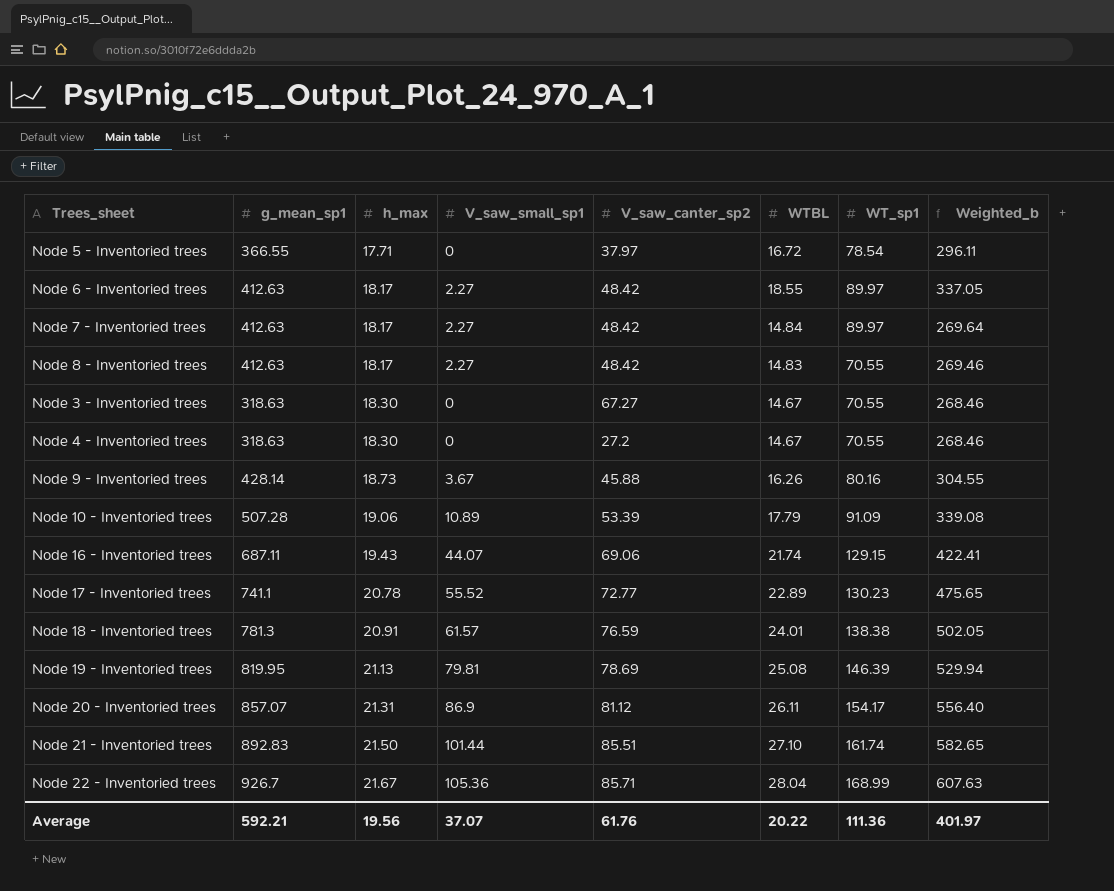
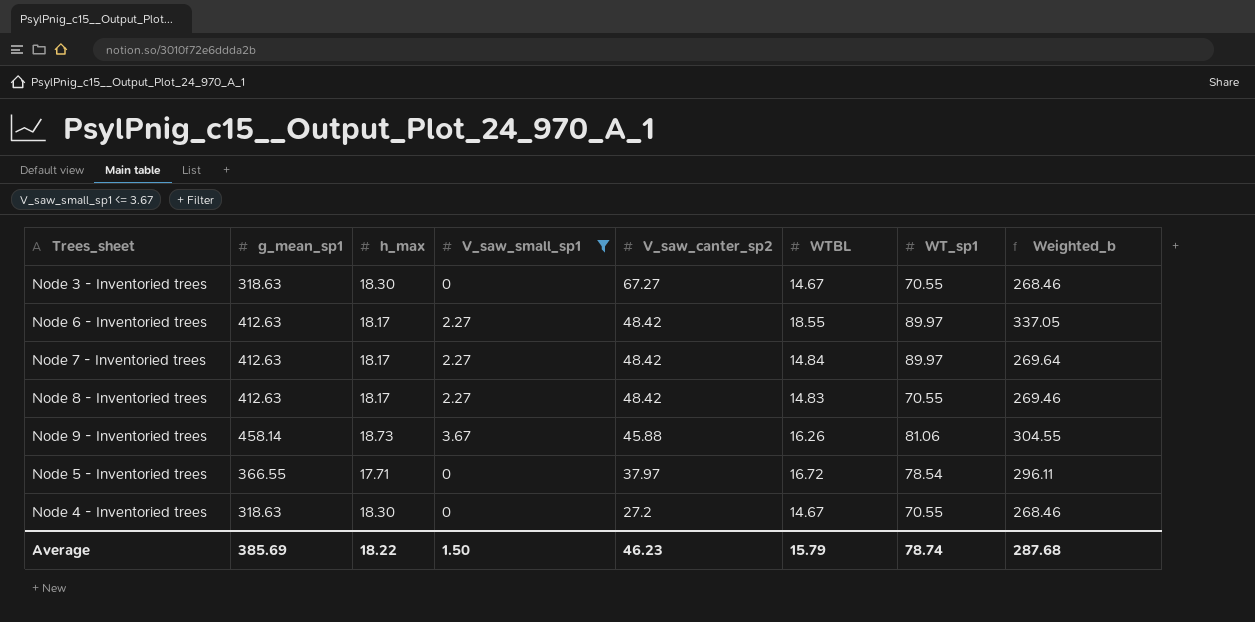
filter: none -> V_saw_small_sp1 <= 3.67
row order: h_max ascending -> V_saw_canter_sp2 descending
Node 9 - Inventoried trees | g_mean_sp1: 428.14 -> 458.14
Node 9 - Inventoried trees | WT_sp1: 80.16 -> 81.06
Average | g_mean_sp1: 592.21 -> 385.69
Average | h_max: 19.56 -> 18.22
Average | V_saw_small_sp1: 37.07 -> 1.50
Average | V_saw_canter_sp2: 61.76 -> 46.23
Average | WTBL: 20.22 -> 15.79
Average | WT_sp1: 111.36 -> 78.74
Average | Weighted_b: 401.97 -> 287.68

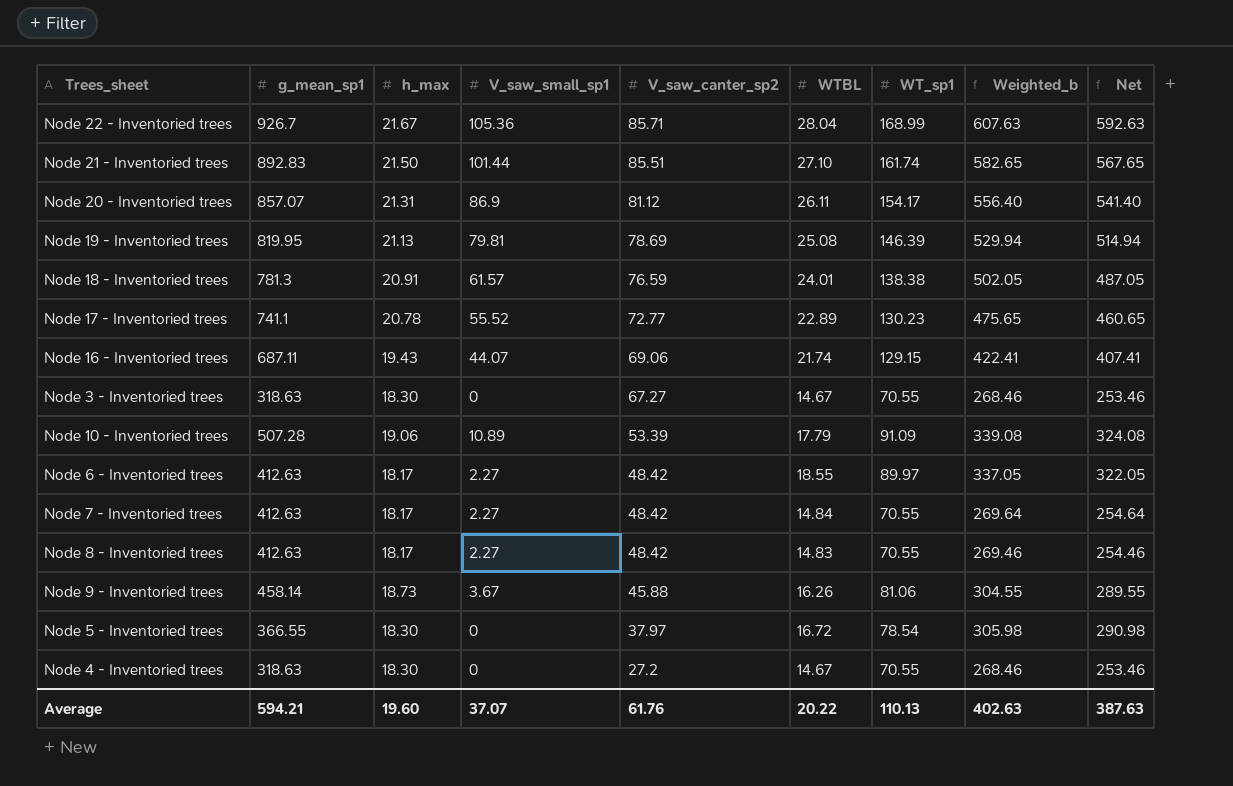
filter: V_saw_small_sp1 <= 3.67 -> none
column Net | formula: none -> [Weighted_b] - 15
Node 7 - Inventoried trees | WT_sp1: 89.97 -> 70.55
Node 5 - Inventoried trees | h_max: 17.71 -> 18.30
Node 5 - Inventoried trees | Weighted_b: 296.11 -> 305.98
Average | g_mean_sp1: 385.69 -> 594.21
Average | h_max: 18.22 -> 19.60
Average | V_saw_small_sp1: 1.50 -> 37.07
Average | V_saw_canter_sp2: 46.23 -> 61.76
Average | WTBL: 15.79 -> 20.22
Average | WT_sp1: 78.74 -> 110.13
Average | Weighted_b: 287.68 -> 402.63

